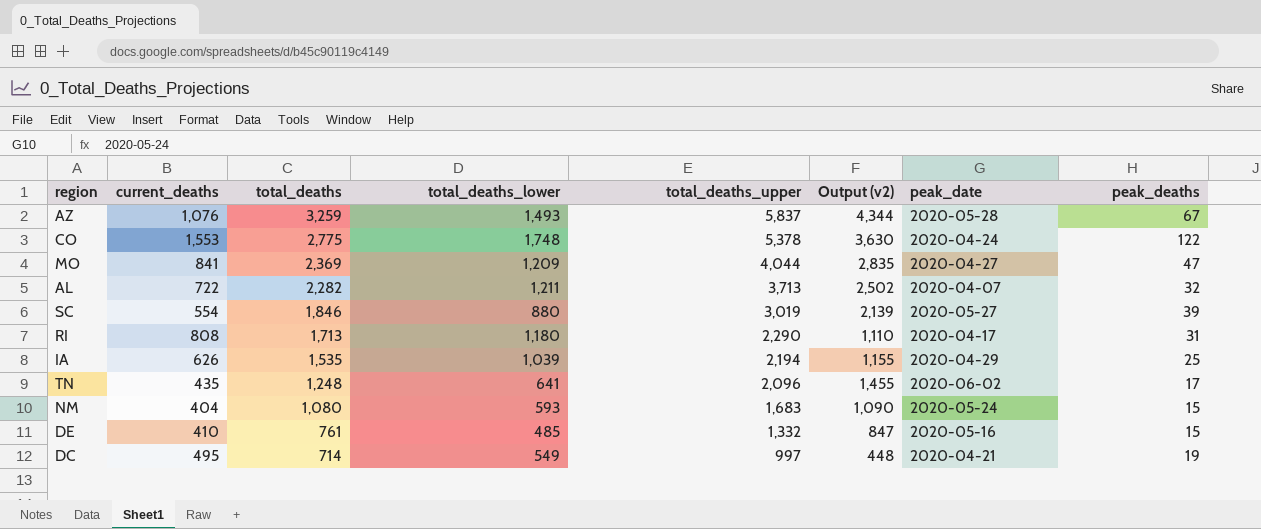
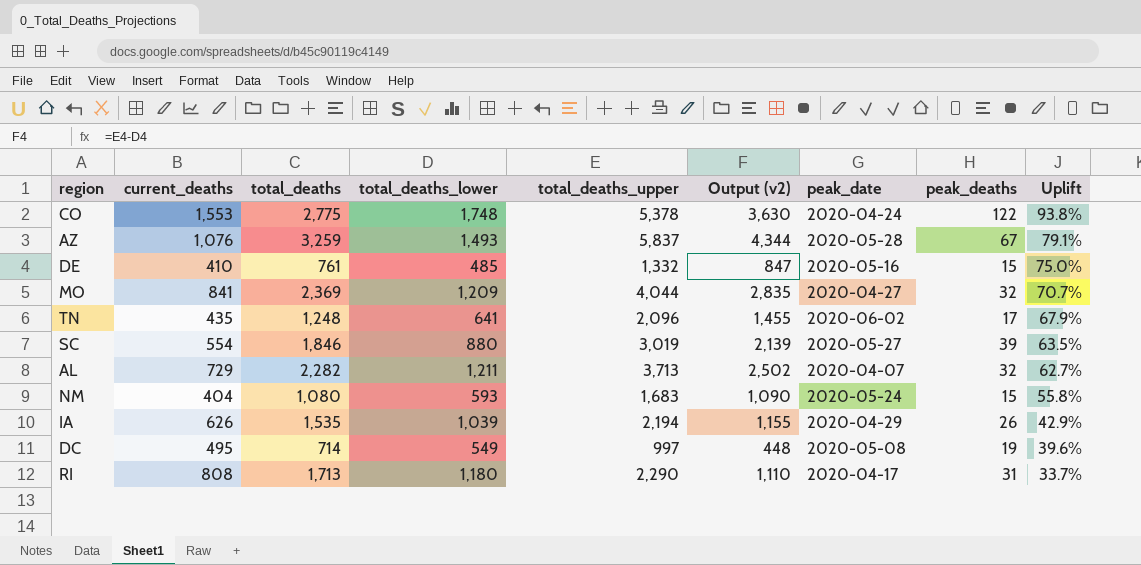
row order: total_deaths descending -> Uplift descending
column Uplift | formula: none -> ([total_deaths_upper] - [total_deaths]) / [total_deaths]
MO | peak_deaths: 47 -> 32
AL | current_deaths: 722 -> 729
IA | peak_deaths: 25 -> 26
DC | peak_date: 2020-04-21 -> 2020-05-08

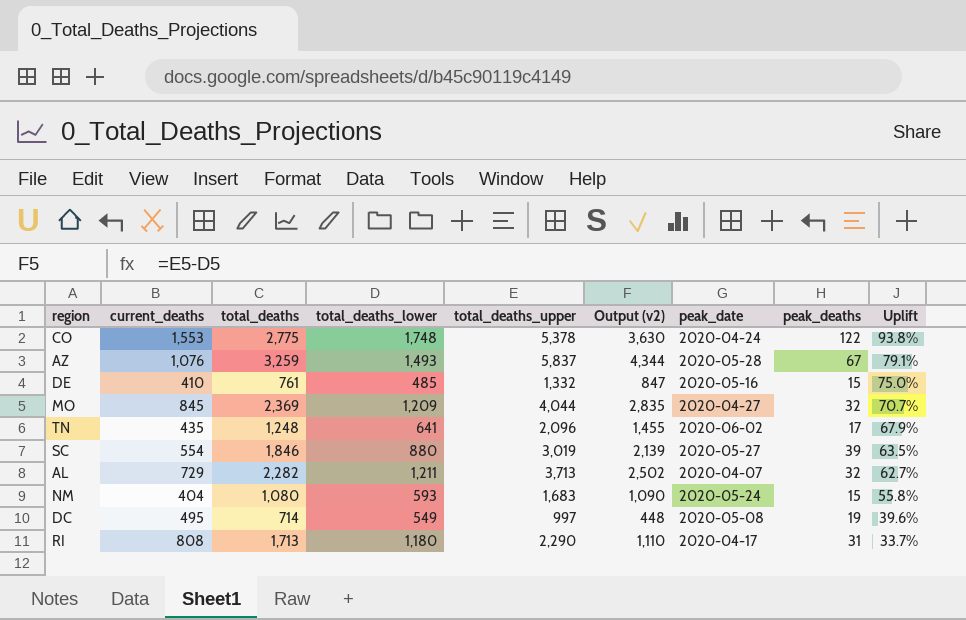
row IA: 626 | 1,535 | 1,039 | 2,194 | 1,155 | 2020-04-29 | 26 | 42.9% -> none
MO | current_deaths: 841 -> 845

